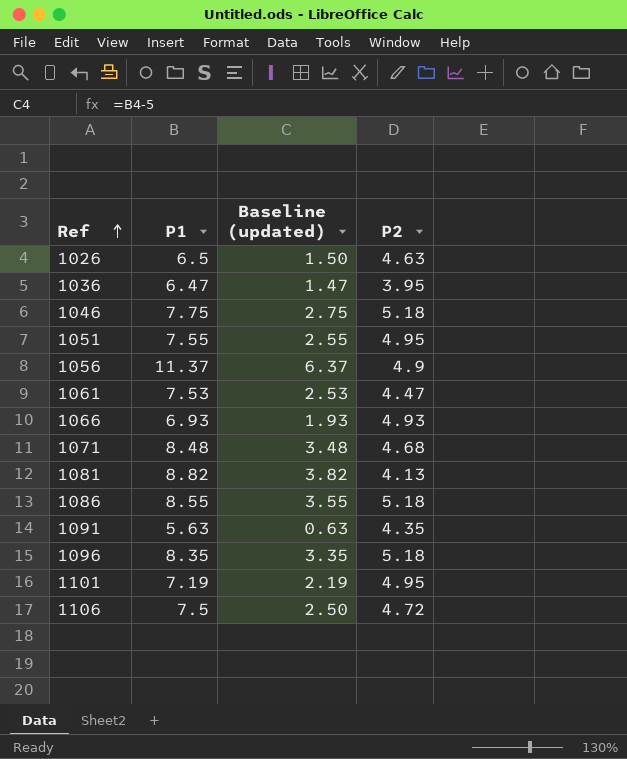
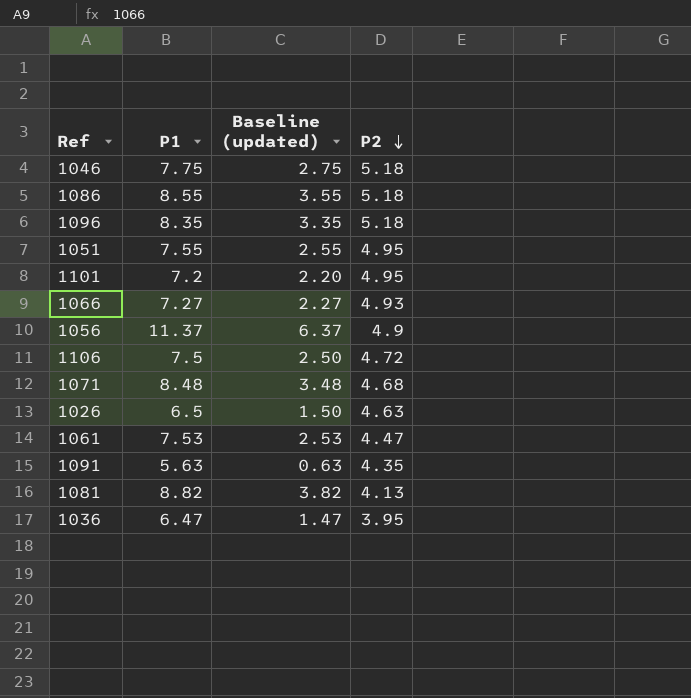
row order: Ref ascending -> P2 descending
1101 | P1: 7.19 -> 7.2
1101 | Baseline (updated): 2.19 -> 2.20
1066 | P1: 6.93 -> 7.27
1066 | Baseline (updated): 1.93 -> 2.27

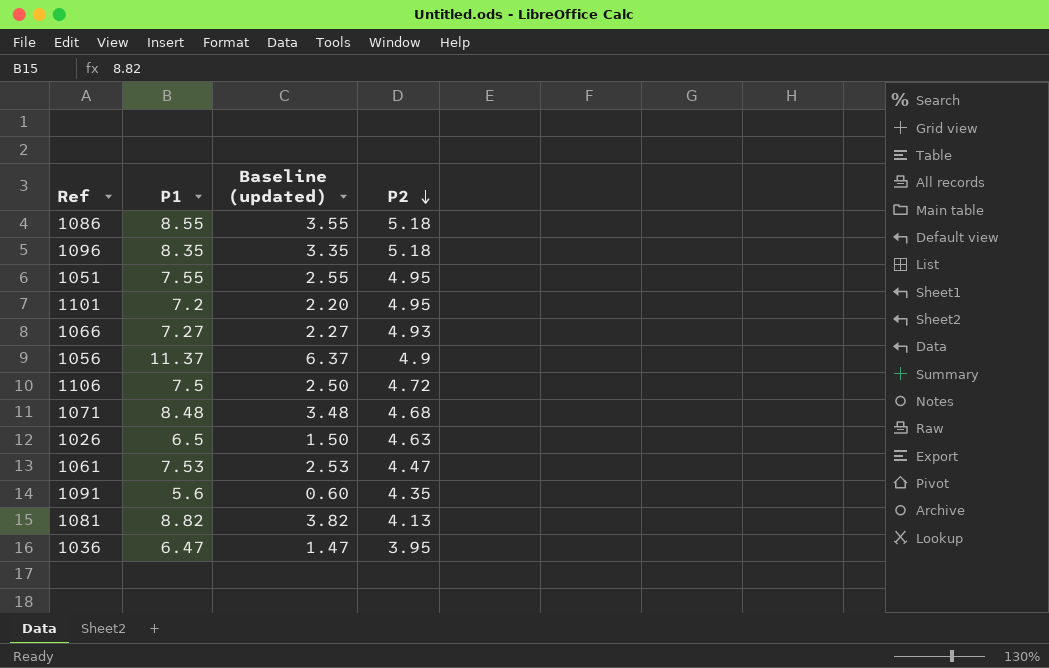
row 1046: 7.75 | 2.75 | 5.18 -> none
1091 | P1: 5.63 -> 5.6
1091 | Baseline (updated): 0.63 -> 0.60

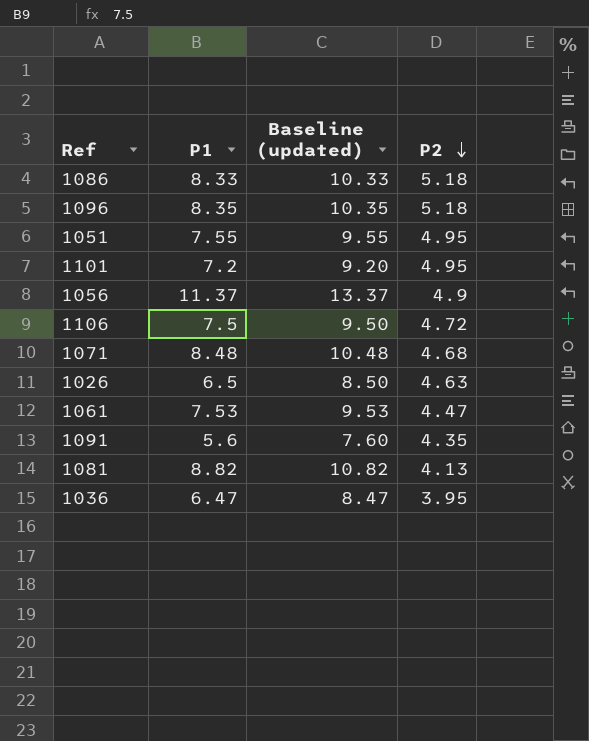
column Baseline (updated) | formula: [P1] - 5 -> [P1] + 2
row 1066: 7.27 | 2.27 | 4.93 -> none
1086 | P1: 8.55 -> 8.33

